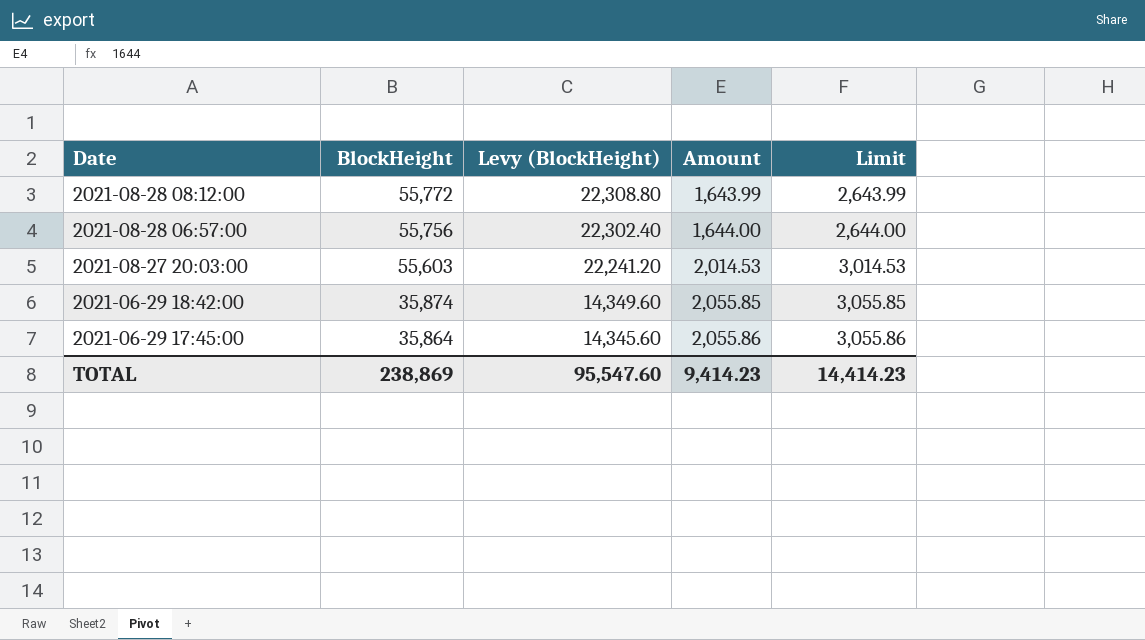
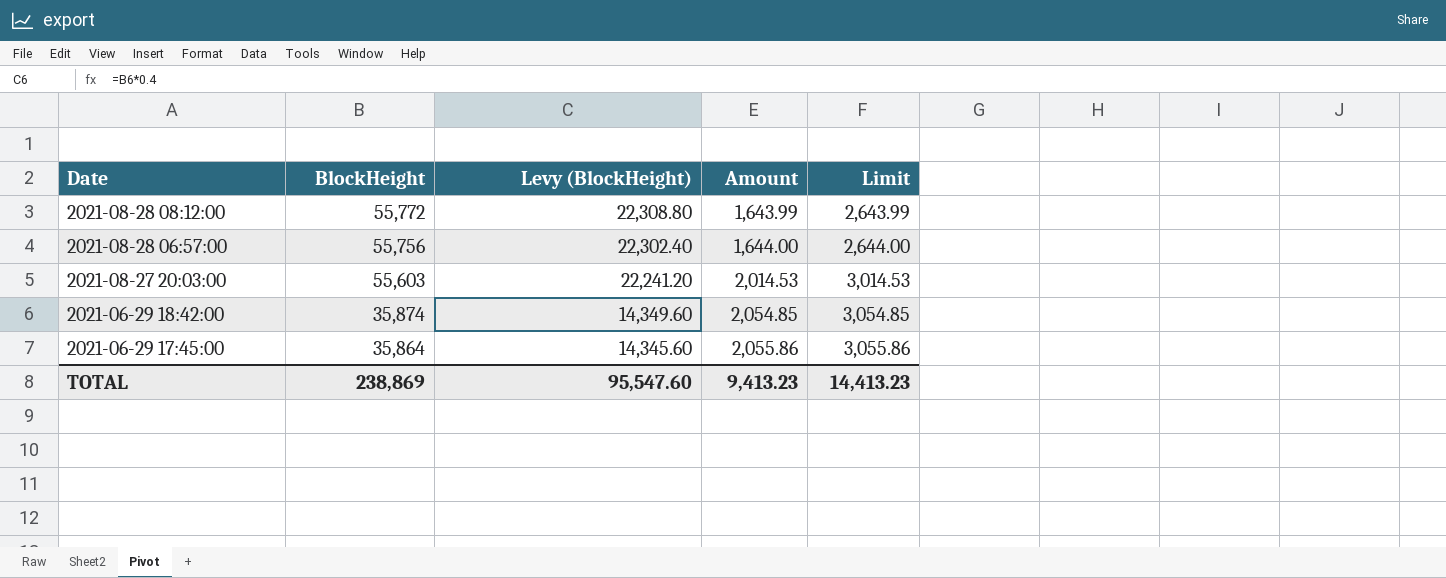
2021-06-29 18:42:00 | Amount: 2,055.85 -> 2,054.85
2021-06-29 18:42:00 | Limit: 3,055.85 -> 3,054.85
TOTAL | Amount: 9,414.23 -> 9,413.23
TOTAL | Limit: 14,414.23 -> 14,413.23

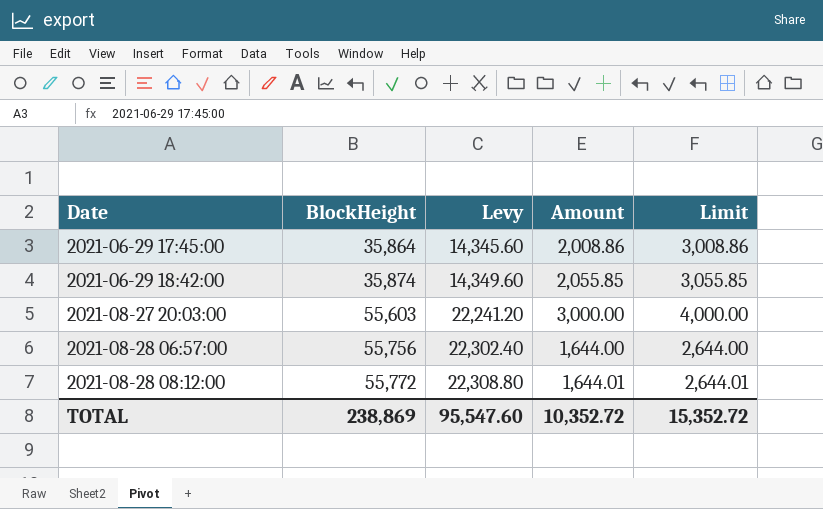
row order: Date descending -> Date ascending
column name: Levy (BlockHeight) -> Levy
2021-06-29 17:45:00 | Amount: 2,055.86 -> 2,008.86
2021-06-29 17:45:00 | Limit: 3,055.86 -> 3,008.86
2021-06-29 18:42:00 | Amount: 2,054.85 -> 2,055.85
2021-06-29 18:42:00 | Limit: 3,054.85 -> 3,055.85
2021-08-27 20:03:00 | Amount: 2,014.53 -> 3,000.00
2021-08-27 20:03:00 | Limit: 3,014.53 -> 4,000.00
2021-08-28 08:12:00 | Amount: 1,643.99 -> 1,644.01
2021-08-28 08:12:00 | Limit: 2,643.99 -> 2,644.01
TOTAL | Amount: 9,413.23 -> 10,352.72
TOTAL | Limit: 14,413.23 -> 15,352.72

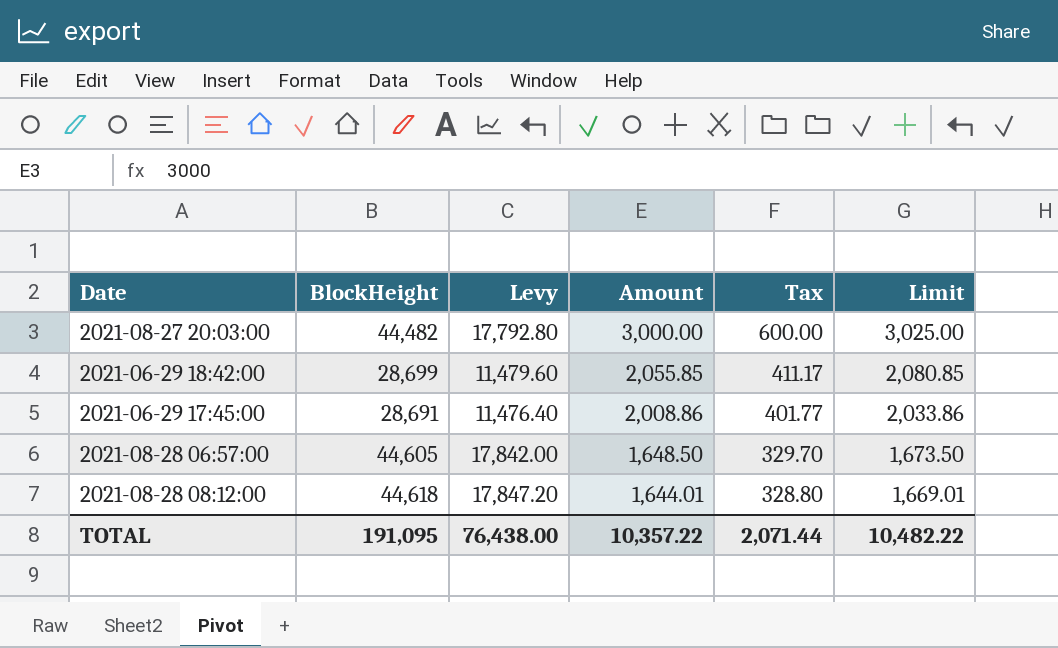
row order: Date ascending -> Amount descending
column Tax | formula: none -> [Amount] * 0.2
column Limit | formula: [Amount] + 1000 -> [Amount] + 25
2021-08-27 20:03:00 | BlockHeight: 55,603 -> 44,482
2021-08-27 20:03:00 | Levy: 22,241.20 -> 17,792.80
2021-06-29 18:42:00 | BlockHeight: 35,874 -> 28,699
2021-06-29 18:42:00 | Levy: 14,349.60 -> 11,479.60
2021-06-29 17:45:00 | BlockHeight: 35,864 -> 28,691
2021-06-29 17:45:00 | Levy: 14,345.60 -> 11,476.40
2021-08-28 06:57:00 | BlockHeight: 55,756 -> 44,605
2021-08-28 06:57:00 | Levy: 22,302.40 -> 17,842.00
2021-08-28 06:57:00 | Amount: 1,644.00 -> 1,648.50
2021-08-28 08:12:00 | BlockHeight: 55,772 -> 44,618
2021-08-28 08:12:00 | Levy: 22,308.80 -> 17,847.20
TOTAL | BlockHeight: 238,869 -> 191,095
TOTAL | Levy: 95,547.60 -> 76,438.00
TOTAL | Amount: 10,352.72 -> 10,357.22
TOTAL | Limit: 15,352.72 -> 10,482.22

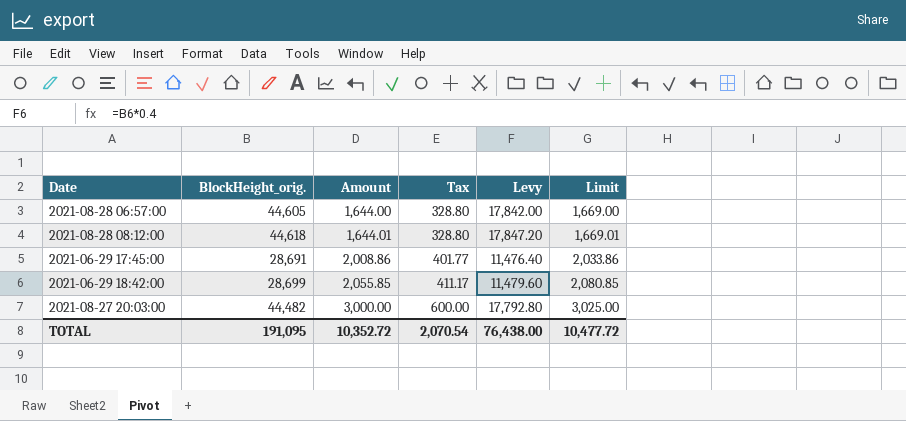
row order: Amount descending -> Amount ascending
column name: BlockHeight -> BlockHeight_orig.
column Levy | position: 3 -> 5
2021-08-28 06:57:00 | Amount: 1,648.50 -> 1,644.00
2021-08-28 06:57:00 | Tax: 329.70 -> 328.80
2021-08-28 06:57:00 | Limit: 1,673.50 -> 1,669.00
TOTAL | Amount: 10,357.22 -> 10,352.72
TOTAL | Tax: 2,071.44 -> 2,070.54
TOTAL | Limit: 10,482.22 -> 10,477.72

